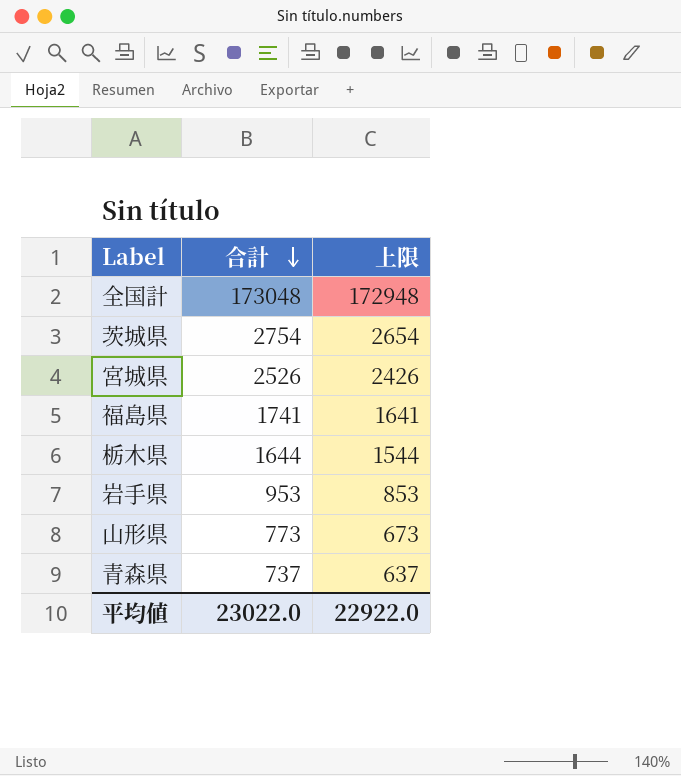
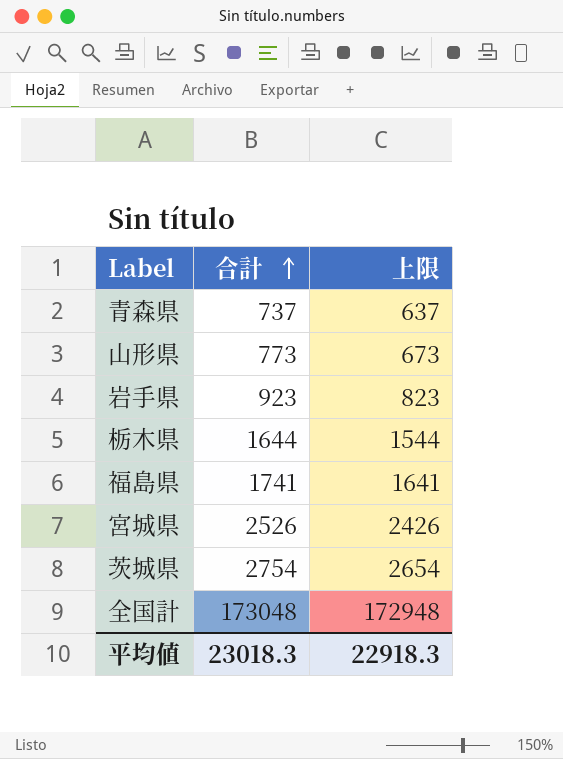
row order: 合計 descending -> 合計 ascending
岩手県 | 合計: 953 -> 923
岩手県 | 上限: 853 -> 823
平均値 | 合計: 23022.0 -> 23018.3
平均値 | 上限: 22922.0 -> 22918.3

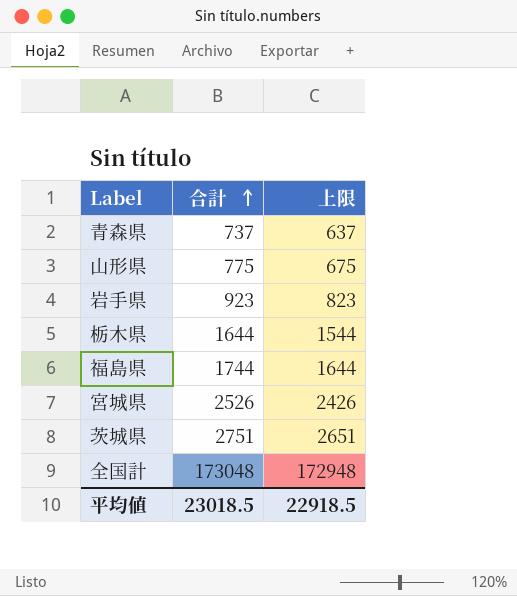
山形県 | 合計: 773 -> 775
山形県 | 上限: 673 -> 675
福島県 | 合計: 1741 -> 1744
福島県 | 上限: 1641 -> 1644
茨城県 | 合計: 2754 -> 2751
茨城県 | 上限: 2654 -> 2651
平均値 | 合計: 23018.3 -> 23018.5
平均値 | 上限: 22918.3 -> 22918.5

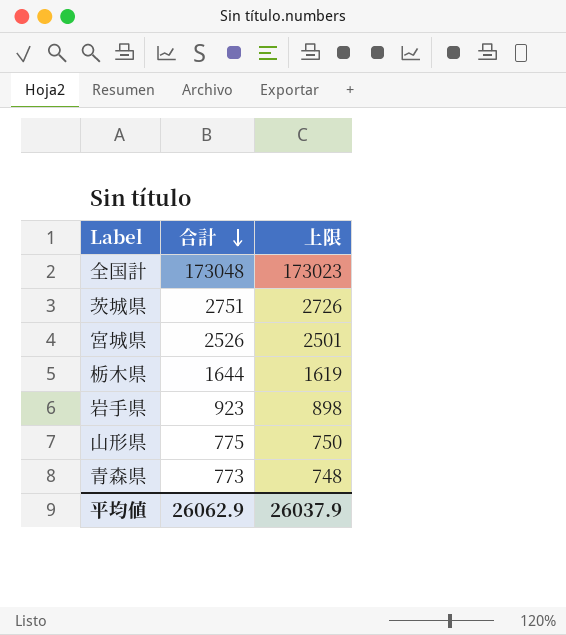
row order: 合計 ascending -> 合計 descending
column 上限 | formula: [合計] - 100 -> [合計] - 25
row 福島県: 1744 | 1644 -> none
青森県 | 合計: 737 -> 773
平均値 | 合計: 23018.5 -> 26062.9
平均値 | 上限: 22918.5 -> 26037.9

